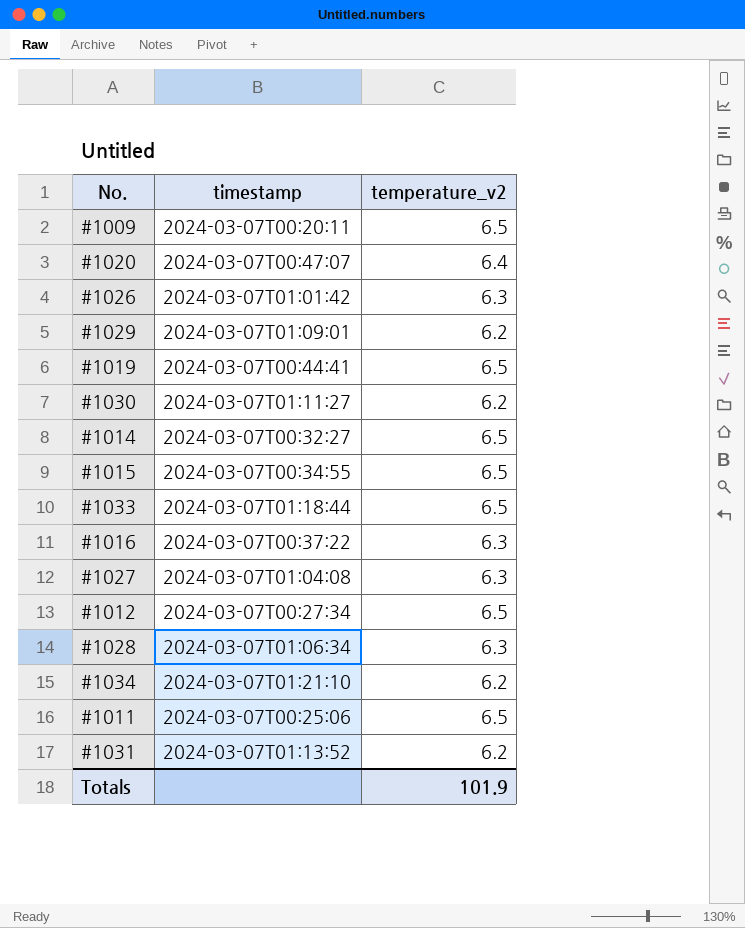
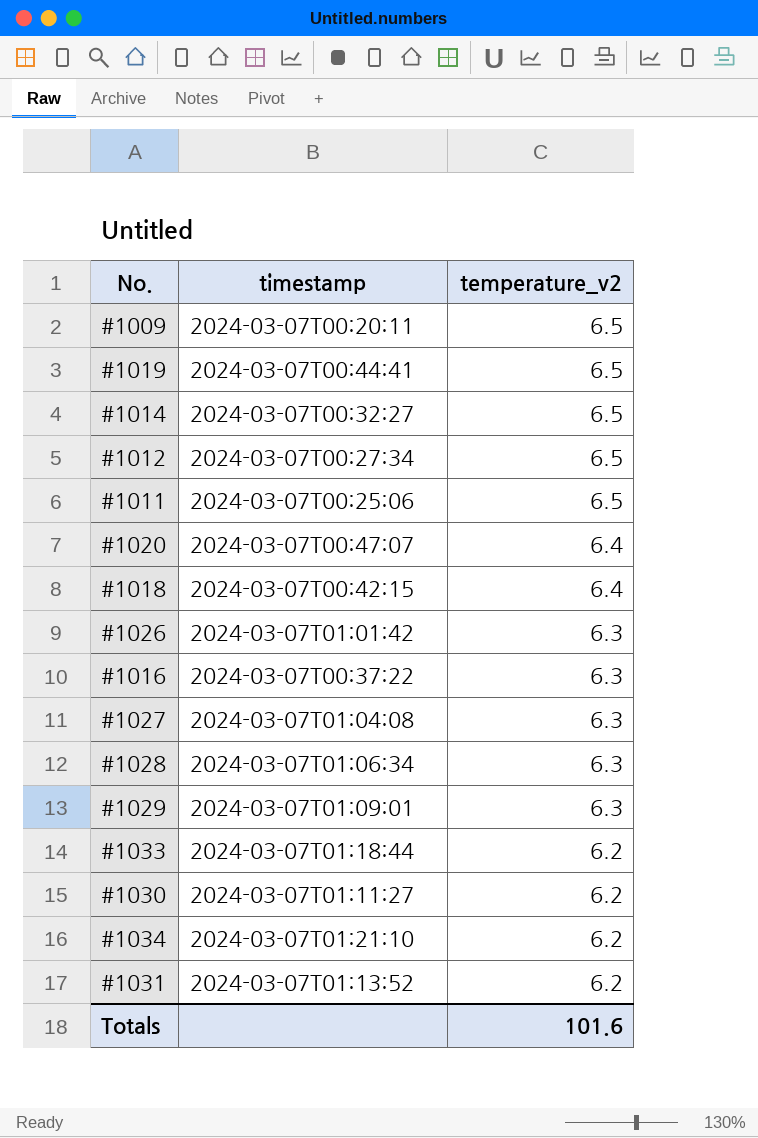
row order: none -> temperature_v2 descending
row #1015: 2024-03-07T00:34:55 | 6.5 -> none
row #1018: none -> 2024-03-07T00:42:15 | 6.4
#1029 | temperature_v2: 6.2 -> 6.3
#1033 | temperature_v2: 6.5 -> 6.2
Totals | temperature_v2: 101.9 -> 101.6

